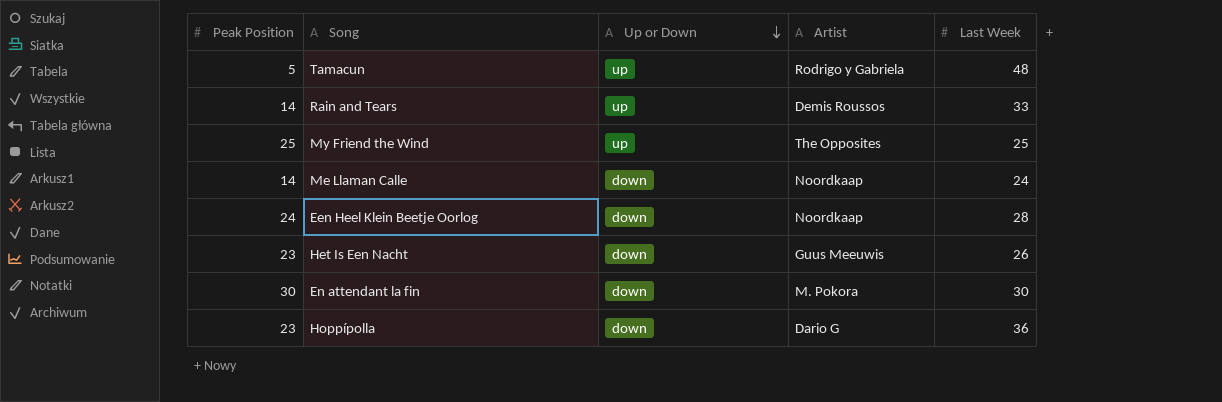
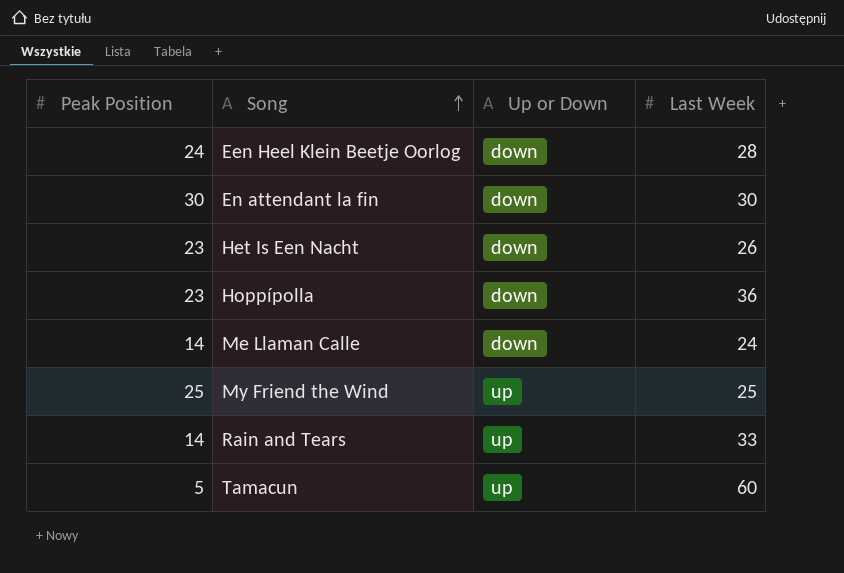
row order: Up or Down descending -> Song ascending
column Artist | position: 4 -> none
Tamacun | Last Week: 48 -> 60

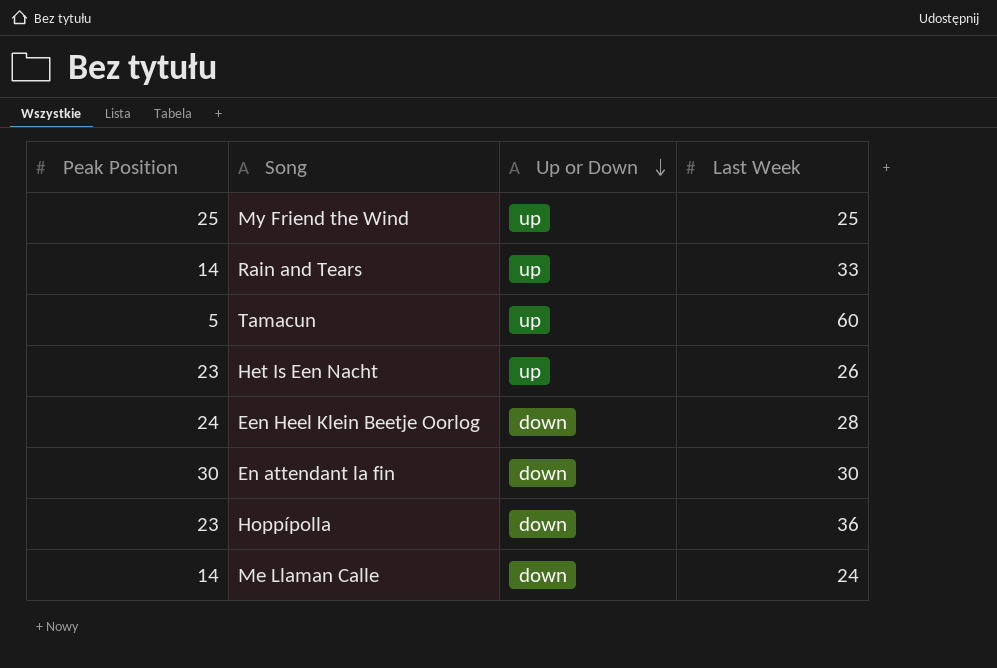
row order: Song ascending -> Up or Down descending
Het Is Een Nacht | Up or Down: down -> up

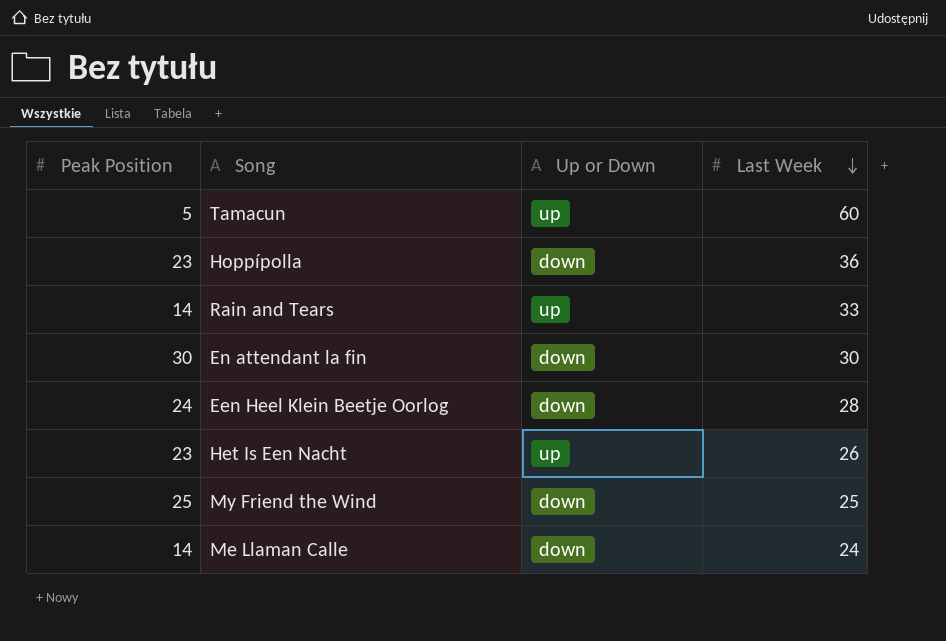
row order: Up or Down descending -> Last Week descending
My Friend the Wind | Up or Down: up -> down

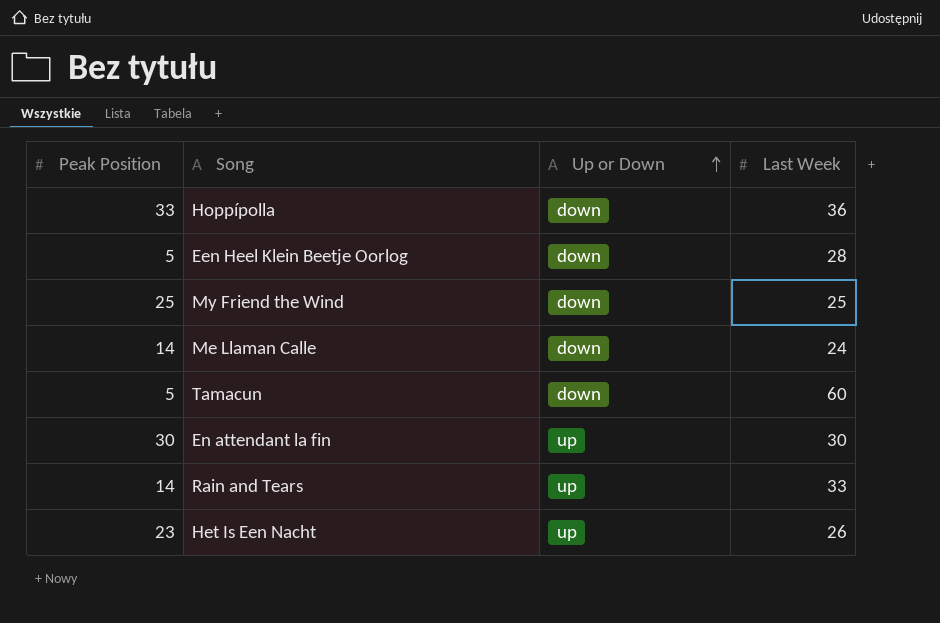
row order: Last Week descending -> Up or Down ascending
Hoppípolla | Peak Position: 23 -> 33
Een Heel Klein Beetje Oorlog | Peak Position: 24 -> 5
Tamacun | Up or Down: up -> down
En attendant la fin | Up or Down: down -> up

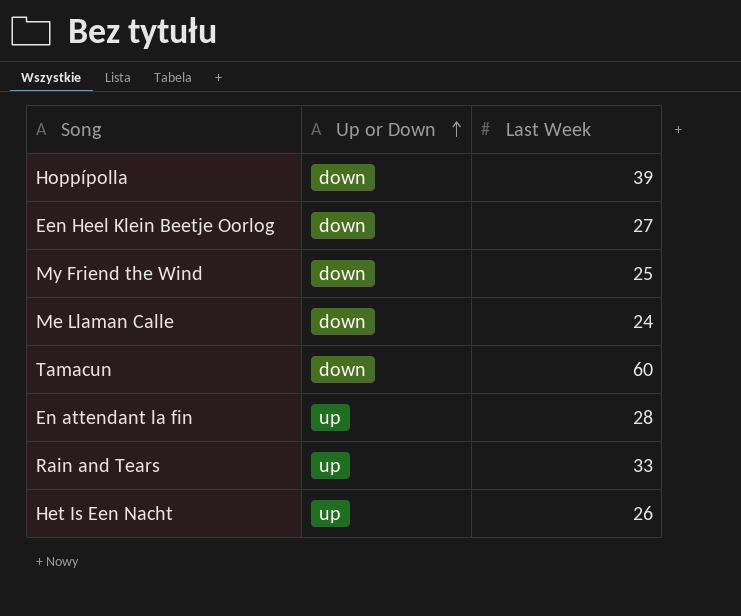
column Peak Position | position: 1 -> none
Hoppípolla | Last Week: 36 -> 39
Een Heel Klein Beetje Oorlog | Last Week: 28 -> 27
En attendant la fin | Last Week: 30 -> 28

